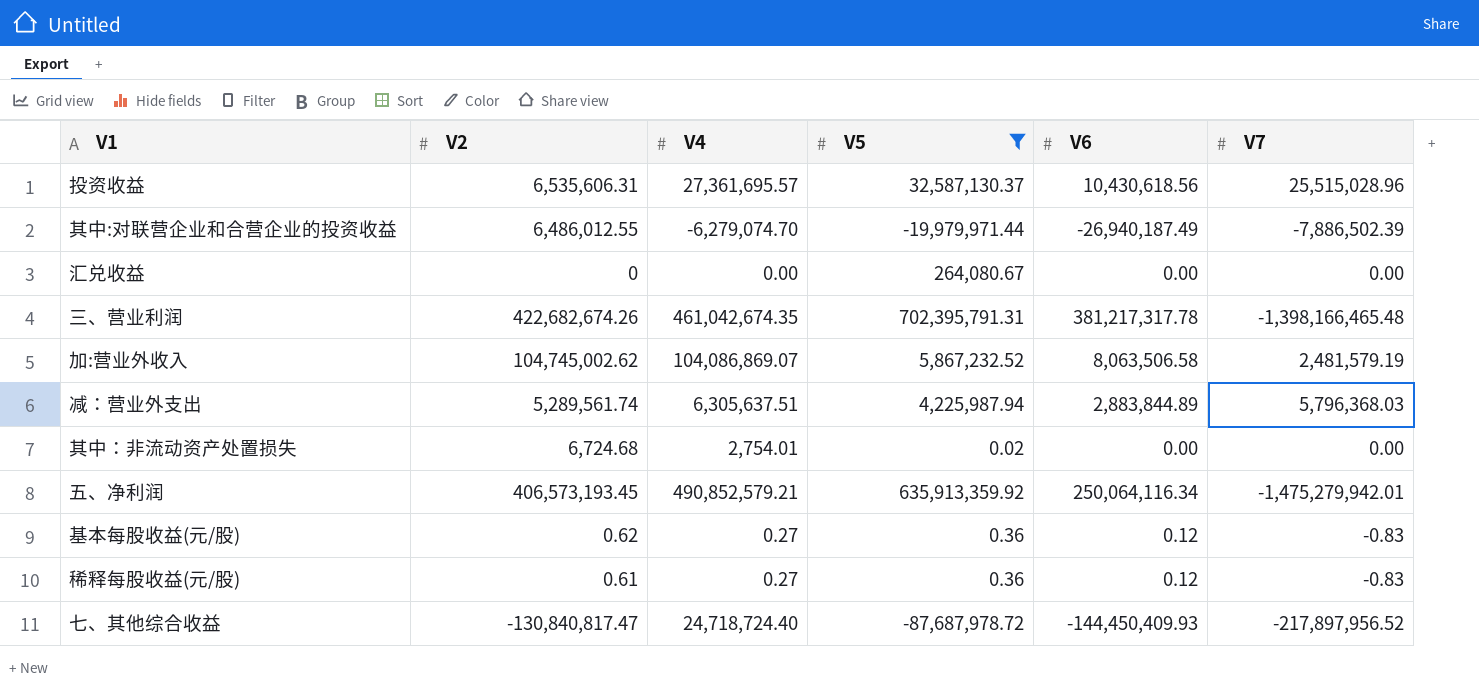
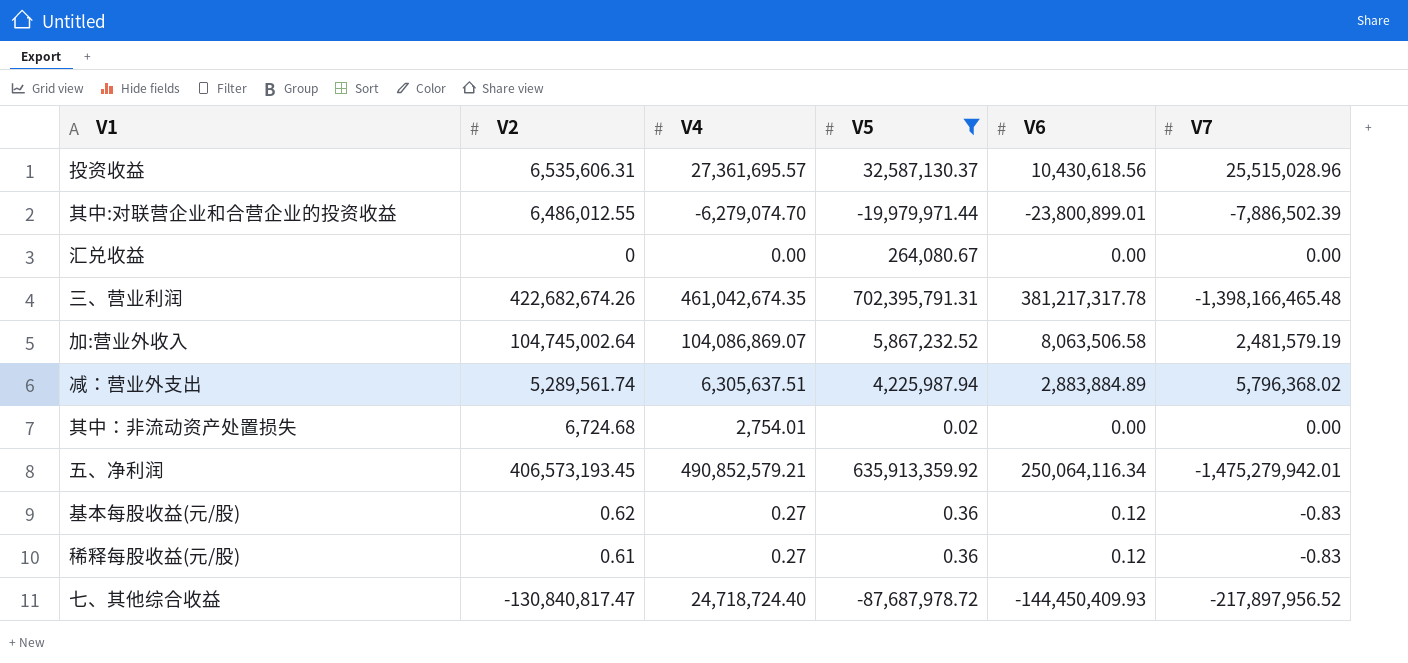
其中:对联营企业和合营企业的投资收益 | V6: -26,940,187.49 -> -23,800,899.01
加:营业外收入 | V2: 104,745,002.62 -> 104,745,002.64
减：营业外支出 | V6: 2,883,844.89 -> 2,883,884.89
减：营业外支出 | V7: 5,796,368.03 -> 5,796,368.02

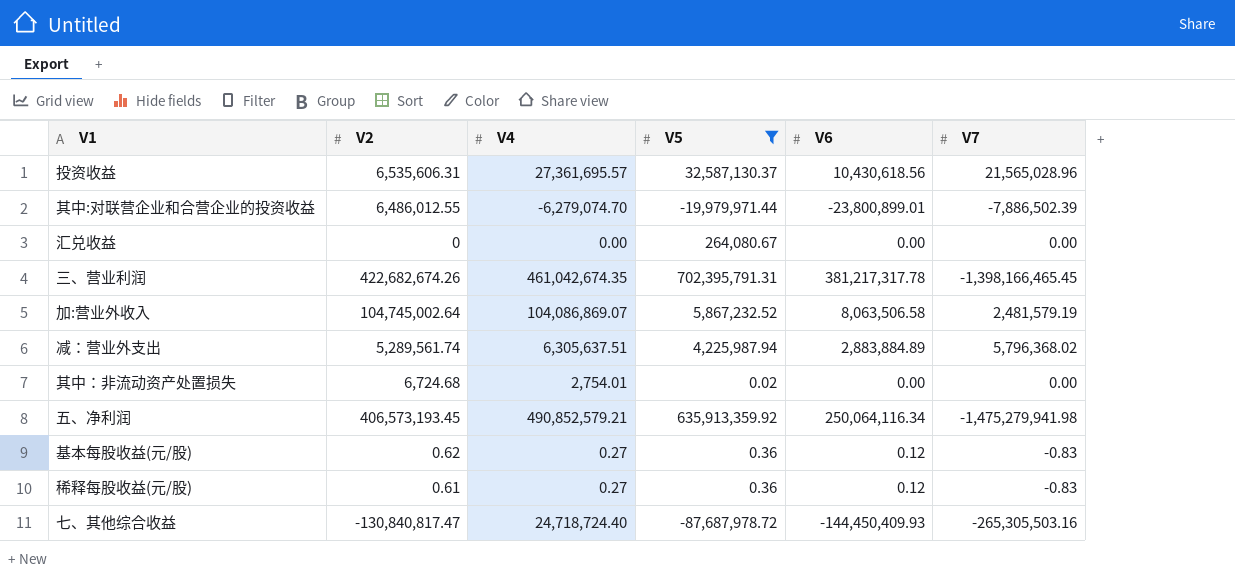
投资收益 | V7: 25,515,028.96 -> 21,565,028.96
三、营业利润 | V7: -1,398,166,465.48 -> -1,398,166,465.45
五、净利润 | V7: -1,475,279,942.01 -> -1,475,279,941.98
七、其他综合收益 | V7: -217,897,956.52 -> -265,305,503.16

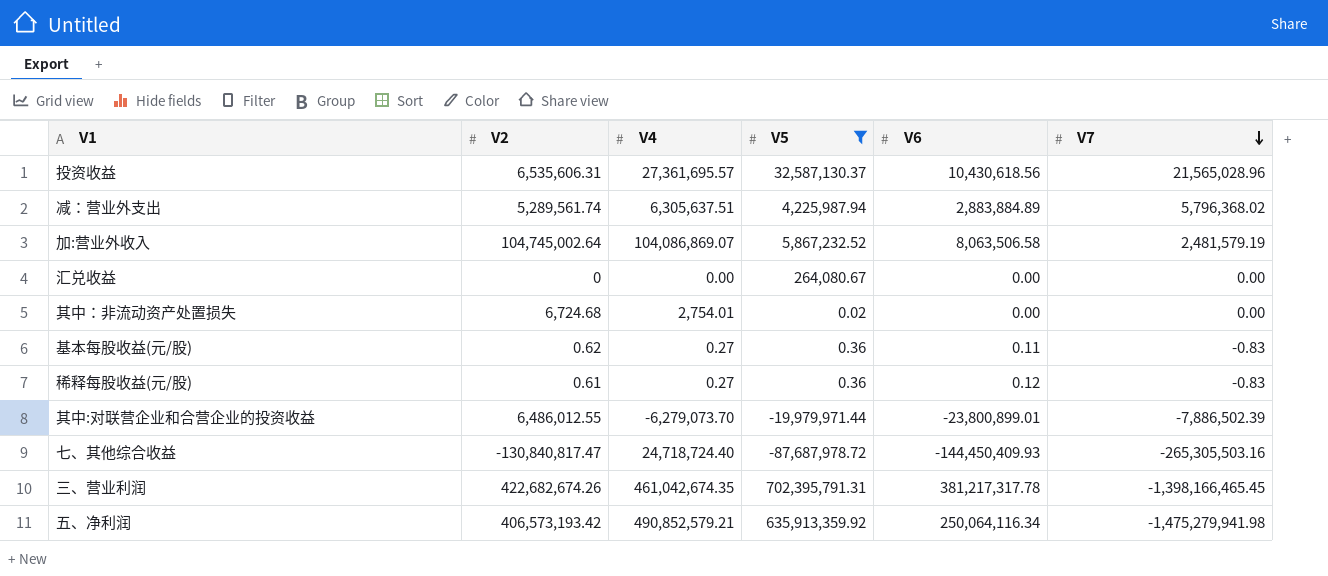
row order: none -> V7 descending
基本每股收益(元/股) | V6: 0.12 -> 0.11
其中:对联营企业和合营企业的投资收益 | V4: -6,279,074.70 -> -6,279,073.70
五、净利润 | V2: 406,573,193.45 -> 406,573,193.42

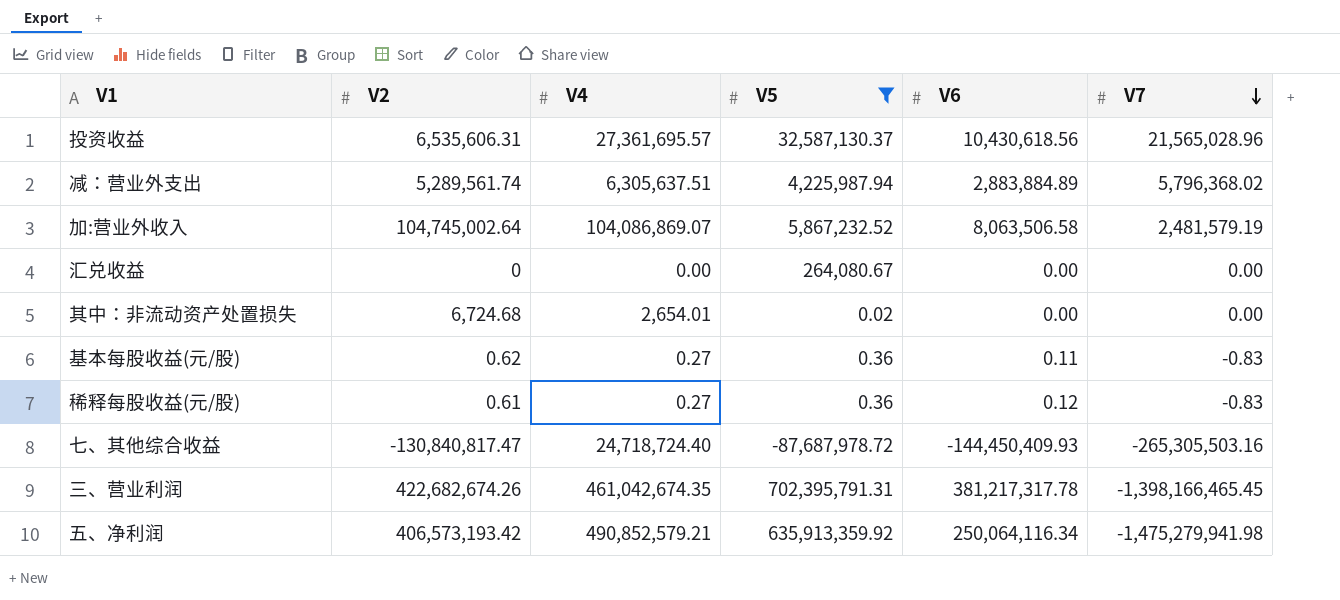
row 其中:对联营企业和合营企业的投资收益: 6,486,012.55 | -6,279,073.70 | -19,979,971.44 | -23,800,899.01 | -7,886,502.39 -> none
其中：非流动资产处置损失 | V4: 2,754.01 -> 2,654.01

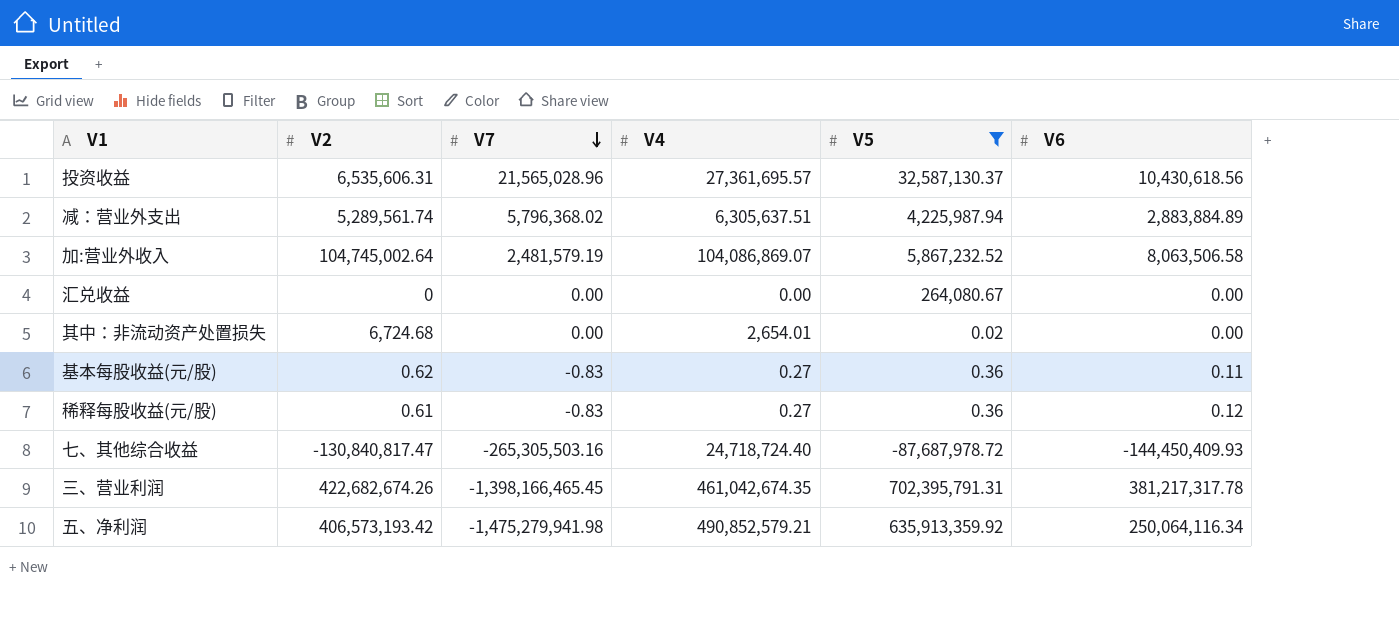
column V7 | position: 6 -> 3

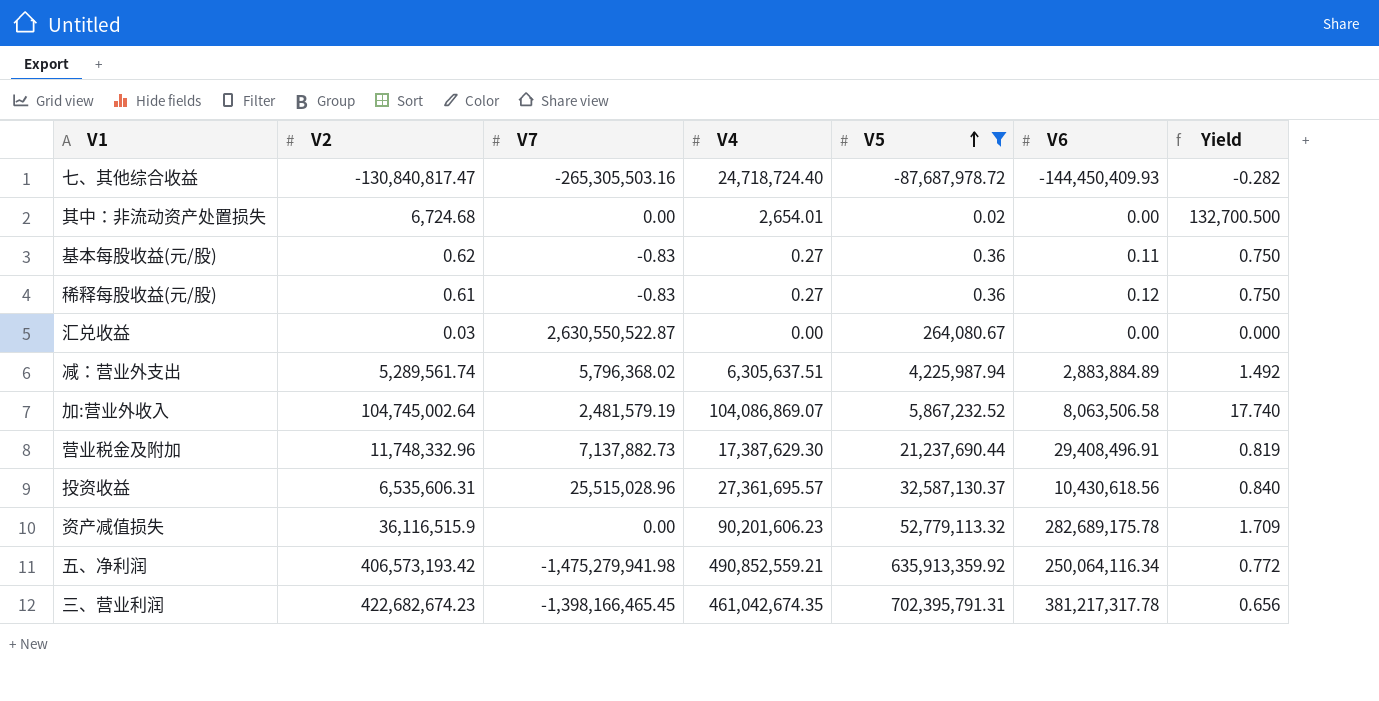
row order: V7 descending -> V5 ascending
column Yield | formula: none -> [V4] / [V5]
汇兑收益 | V2: 0 -> 0.03
汇兑收益 | V7: 0.00 -> 2,630,550,522.87
row 营业税金及附加: none -> 11,748,332.96 | 7,137,882.73 | 17,387,629.30 | 21,237,690.44 | 29,408,496.91 | 0.819
投资收益 | V7: 21,565,028.96 -> 25,515,028.96
row 资产减值损失: none -> 36,116,515.9 | 0.00 | 90,201,606.23 | 52,779,113.32 | 282,689,175.78 | 1.709
五、净利润 | V4: 490,852,579.21 -> 490,852,559.21
三、营业利润 | V2: 422,682,674.26 -> 422,682,674.23

